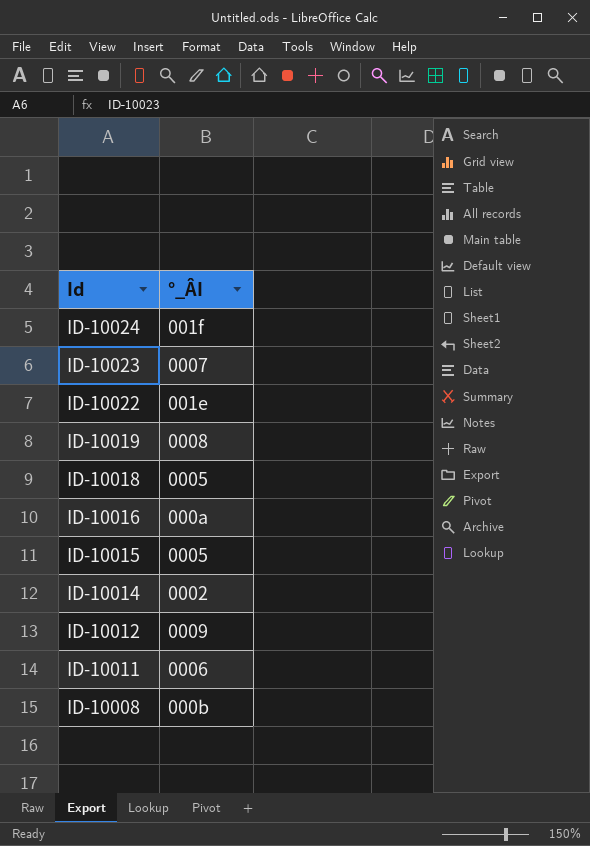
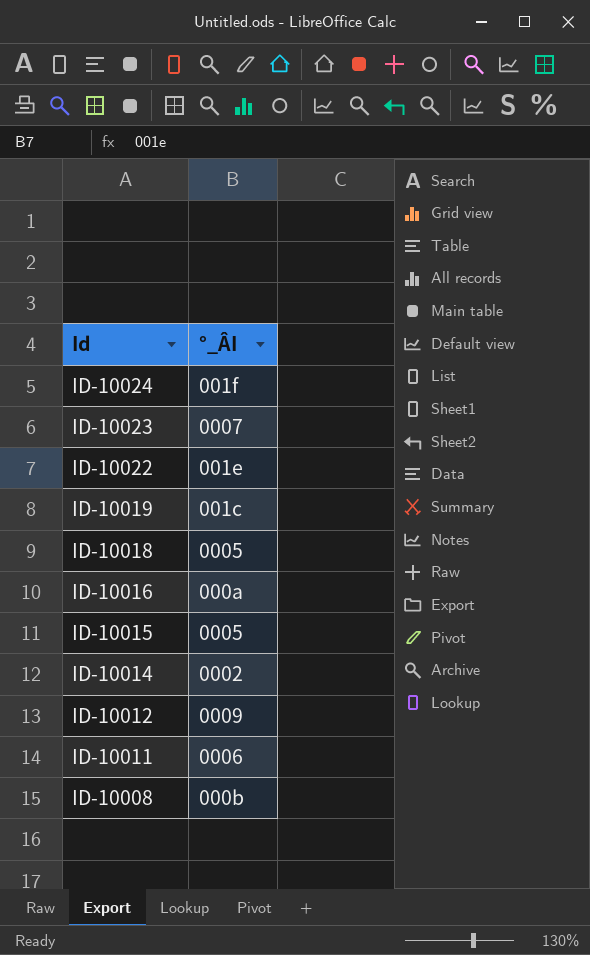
ID-10019 | °_ÂI: 0008 -> 001c

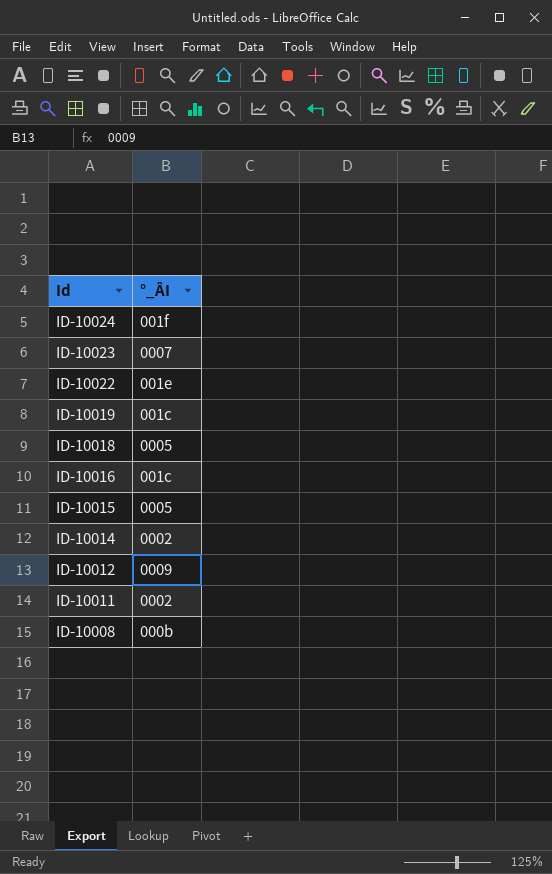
ID-10016 | °_ÂI: 000a -> 001c
ID-10011 | °_ÂI: 0006 -> 0002

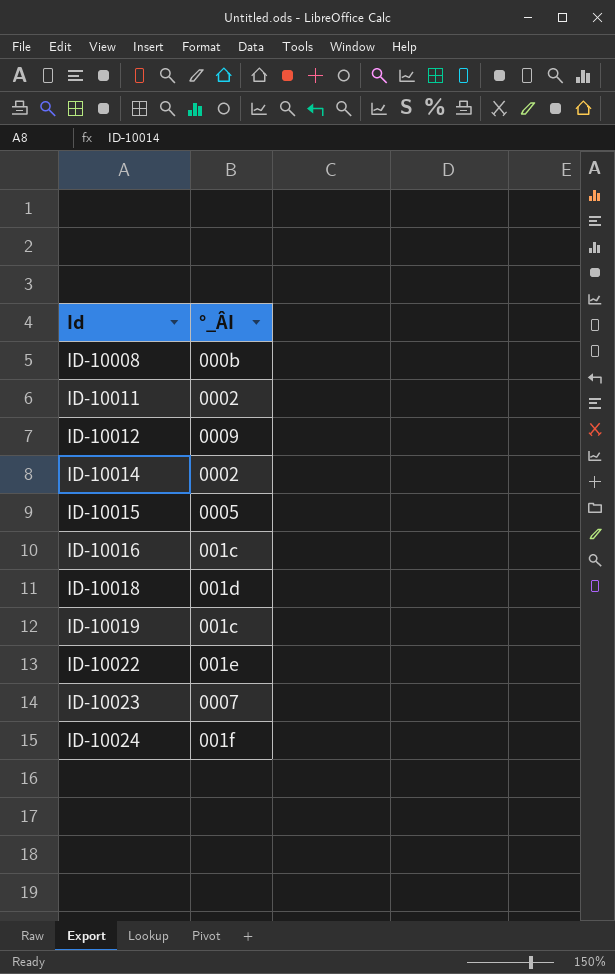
row order: Id descending -> Id ascending
ID-10018 | °_ÂI: 0005 -> 001d

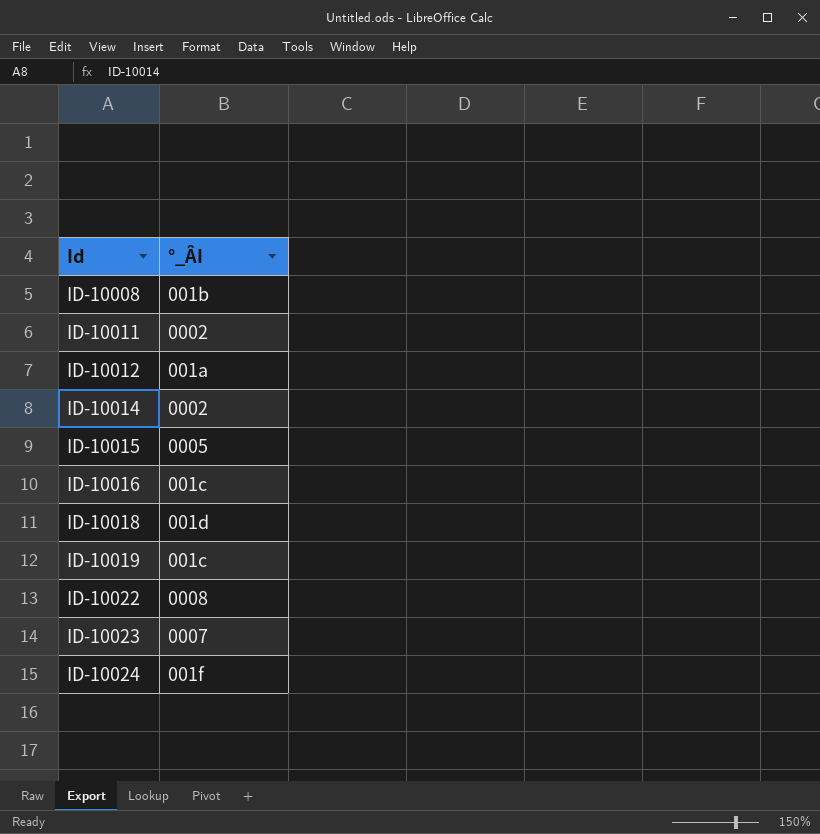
ID-10008 | °_ÂI: 000b -> 001b
ID-10012 | °_ÂI: 0009 -> 001a
ID-10022 | °_ÂI: 001e -> 0008

